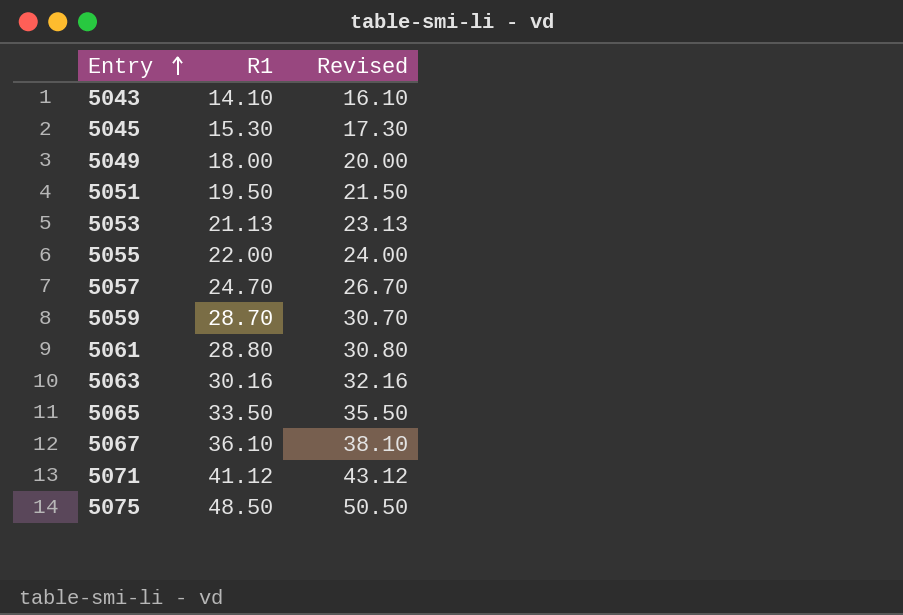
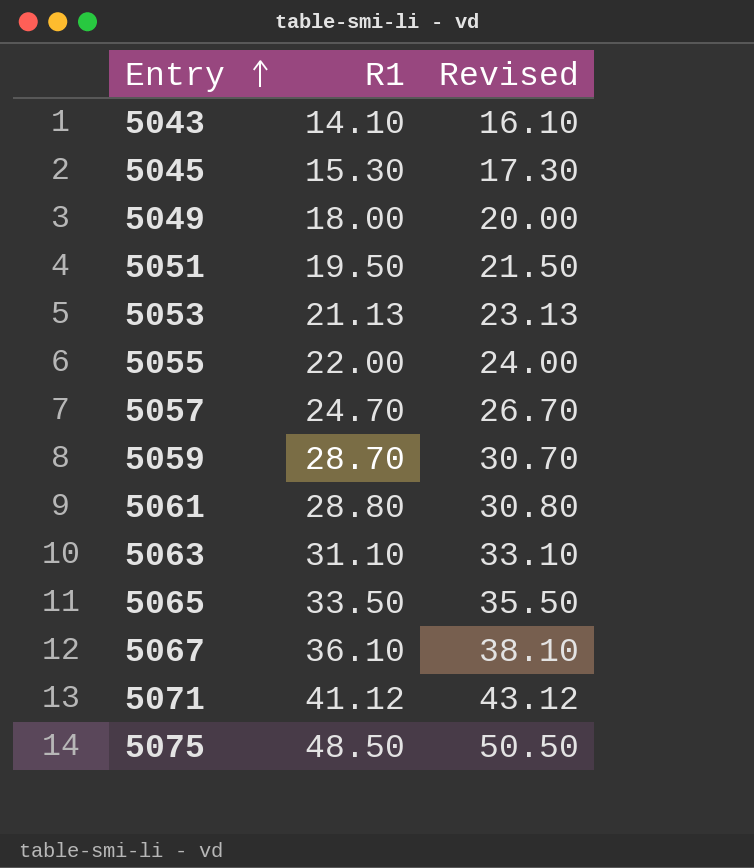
5063 | R1: 30.16 -> 31.10
5063 | Revised: 32.16 -> 33.10

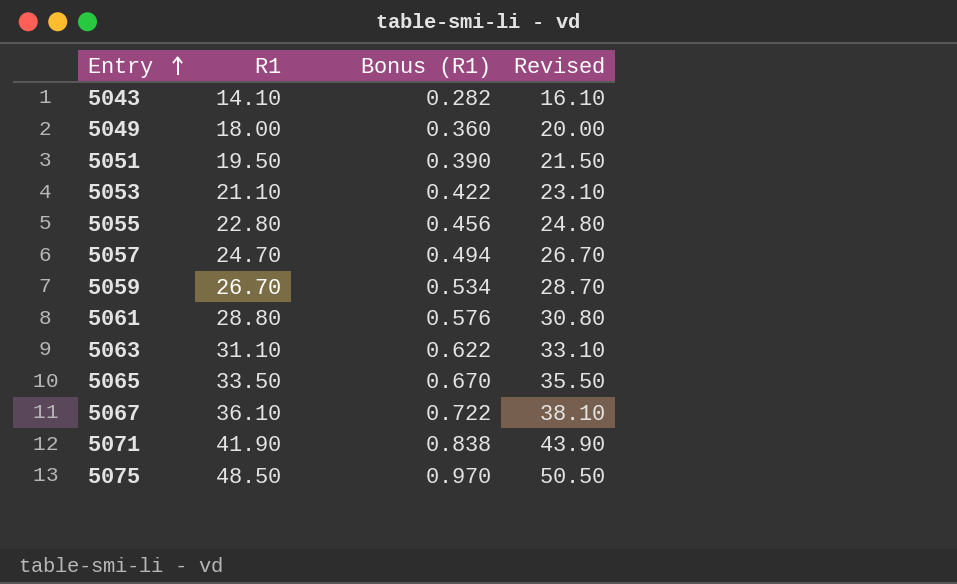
column Bonus (R1) | formula: none -> [R1] * 0.02
row 5045: 15.30 | 17.30 -> none
5053 | R1: 21.13 -> 21.10
5053 | Revised: 23.13 -> 23.10
5055 | R1: 22.00 -> 22.80
5055 | Revised: 24.00 -> 24.80
5059 | R1: 28.70 -> 26.70
5059 | Revised: 30.70 -> 28.70
5071 | R1: 41.12 -> 41.90
5071 | Revised: 43.12 -> 43.90

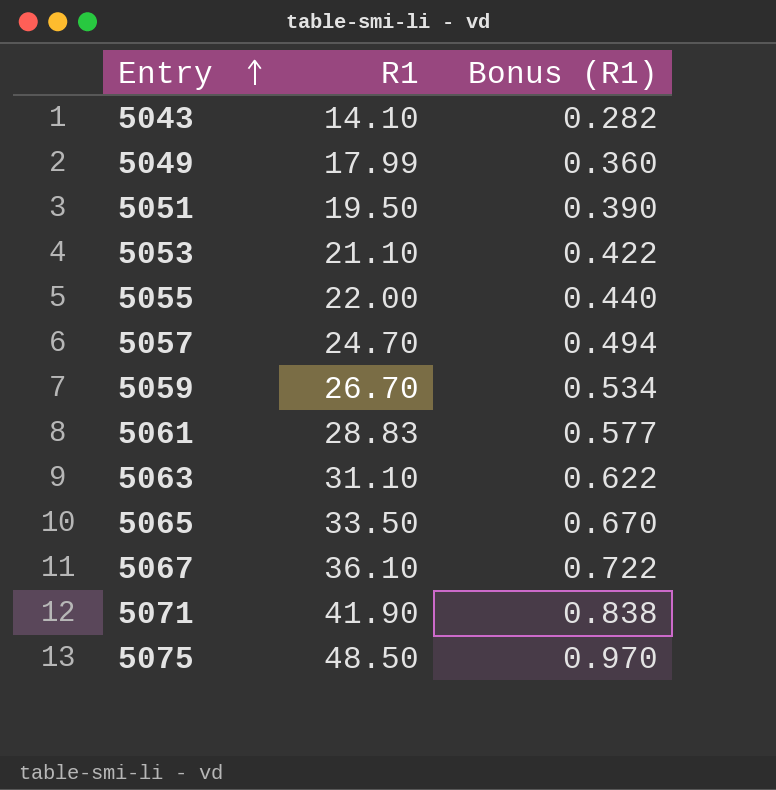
column Revised | formula: [R1] + 2 -> none
5049 | R1: 18.00 -> 17.99
5055 | R1: 22.80 -> 22.00
5055 | Bonus (R1): 0.456 -> 0.440
5061 | R1: 28.80 -> 28.83
5061 | Bonus (R1): 0.576 -> 0.577

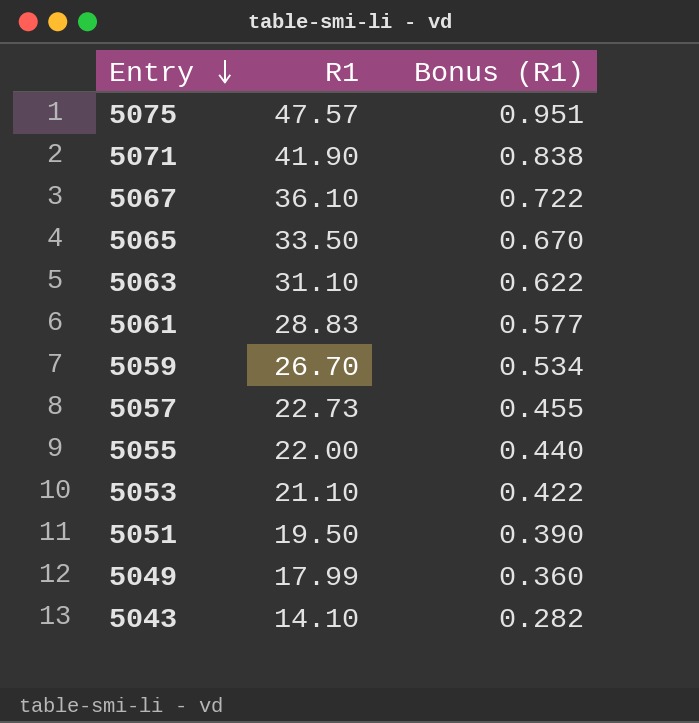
row order: Entry ascending -> Entry descending
5075 | R1: 48.50 -> 47.57
5075 | Bonus (R1): 0.970 -> 0.951
5057 | R1: 24.70 -> 22.73
5057 | Bonus (R1): 0.494 -> 0.455

